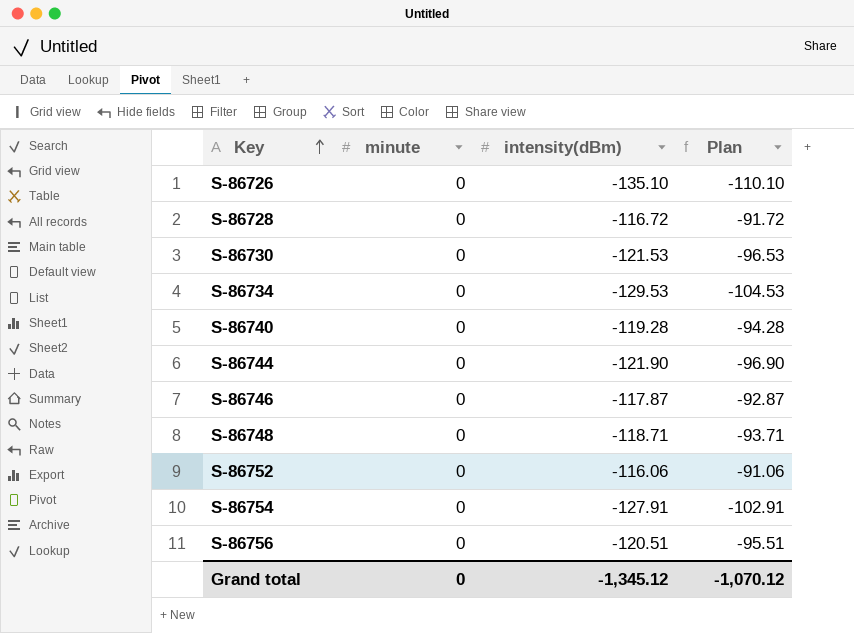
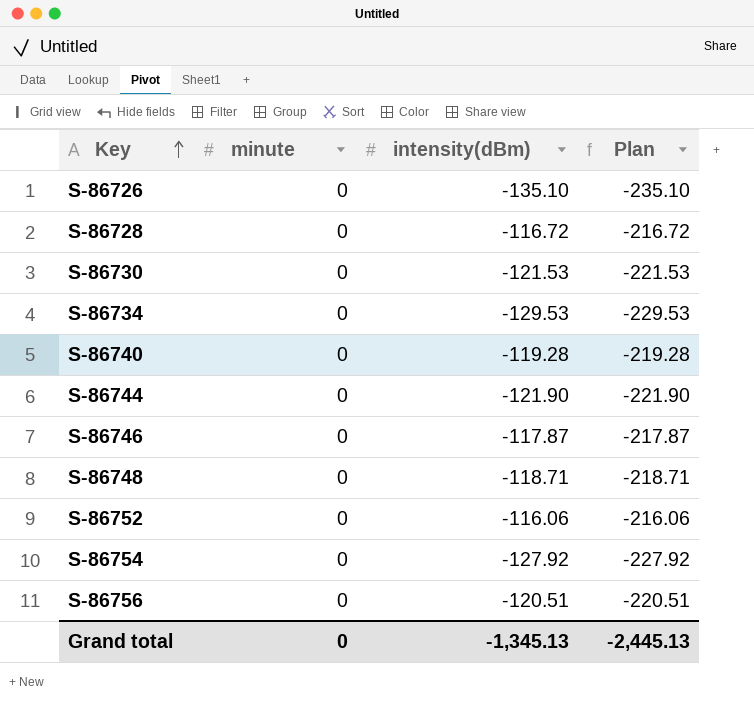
column Plan | formula: [intensity(dBm)] + 25 -> [intensity(dBm)] - 100
S-86754 | intensity(dBm): -127.91 -> -127.92
Grand total | intensity(dBm): -1,345.12 -> -1,345.13
Grand total | Plan: -1,070.12 -> -2,445.13

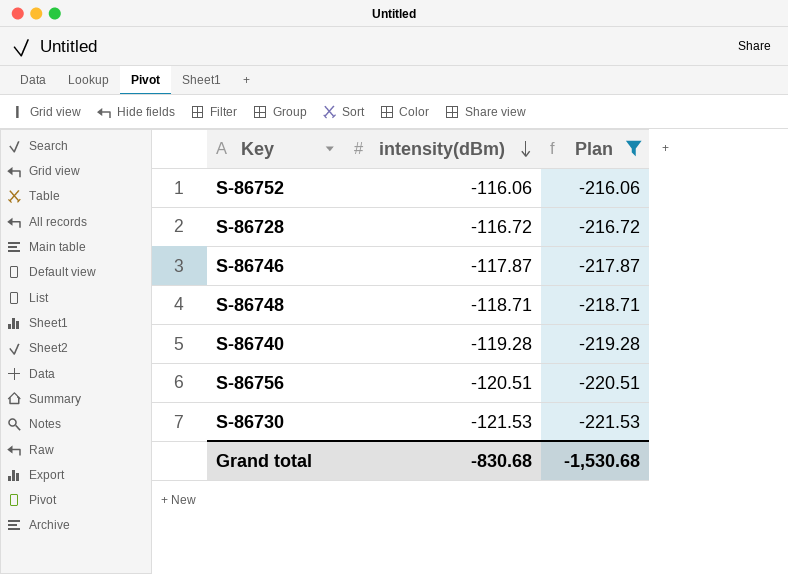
filter: none -> Plan >= -221.53
row order: Key ascending -> intensity(dBm) descending
column minute | position: 2 -> none
Grand total | intensity(dBm): -1,345.13 -> -830.68
Grand total | Plan: -2,445.13 -> -1,530.68

